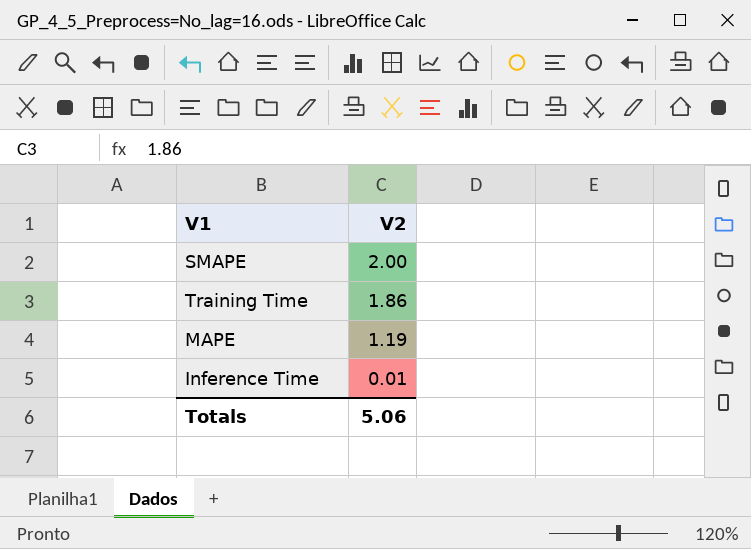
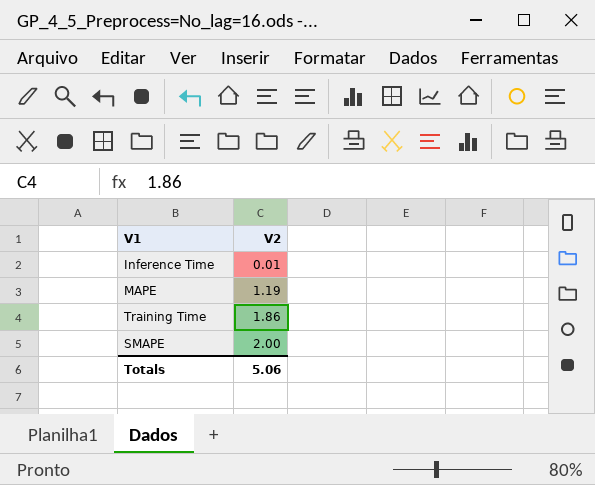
row order: V2 descending -> V2 ascending

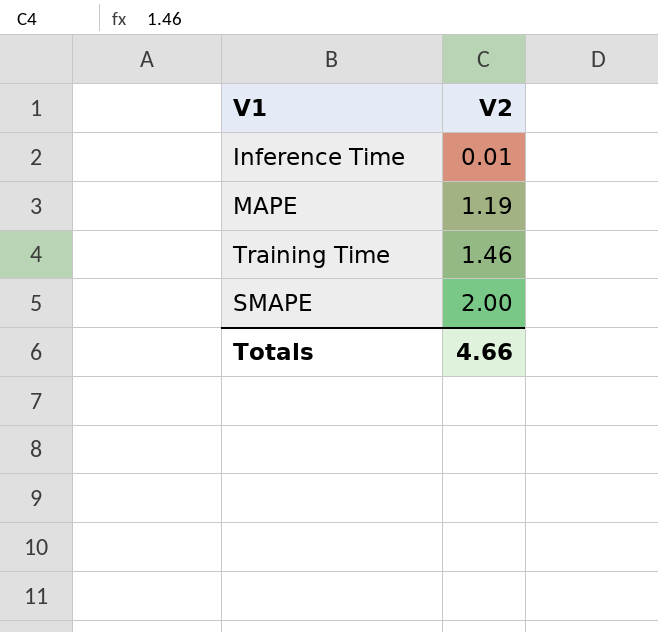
Training Time | V2: 1.86 -> 1.46
Totals | V2: 5.06 -> 4.66

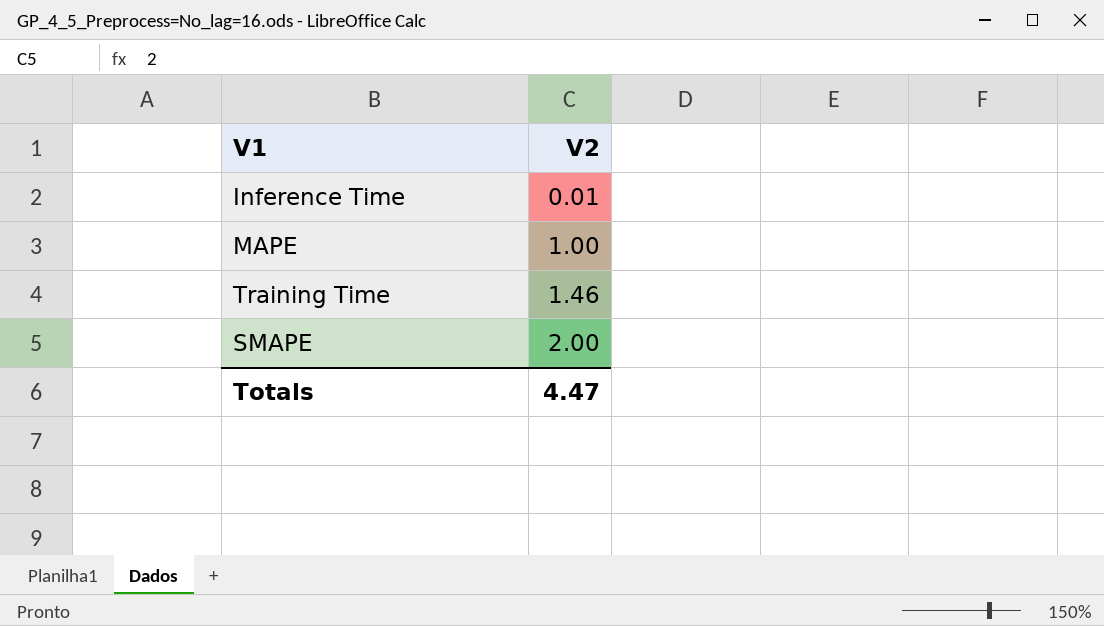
MAPE | V2: 1.19 -> 1.00
Totals | V2: 4.66 -> 4.47

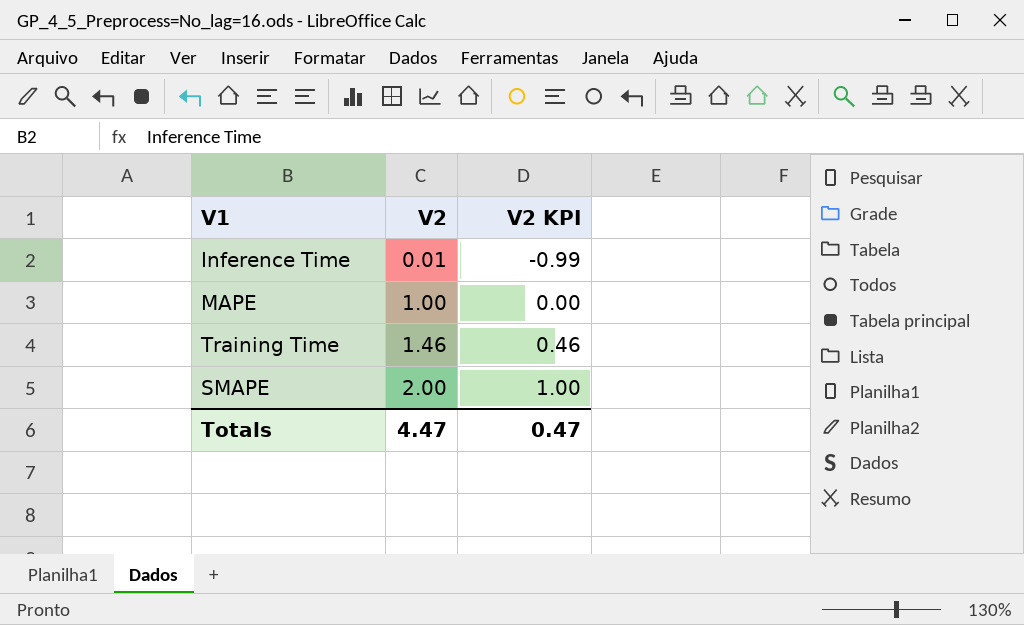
column V2 KPI | formula: none -> [V2] - 1

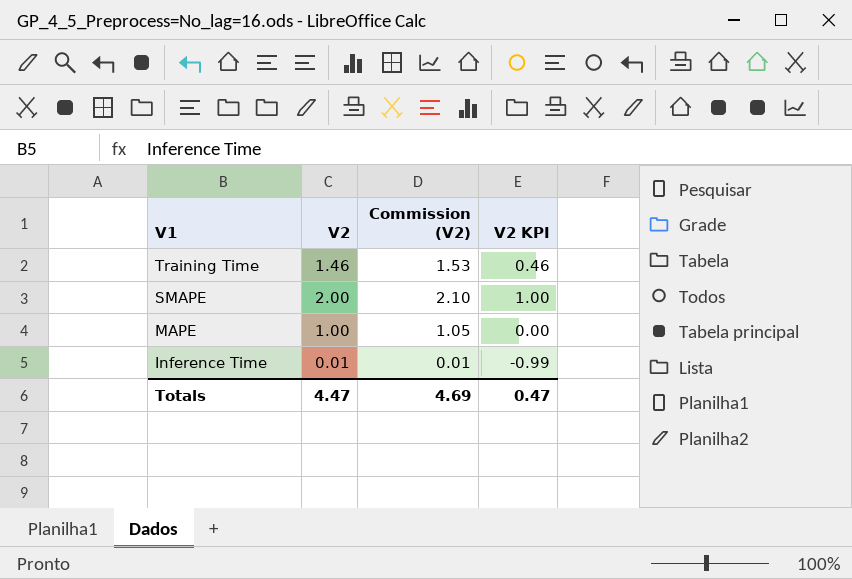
row order: V2 ascending -> V1 descending
column Commission (V2) | formula: none -> [V2] * 1.05

